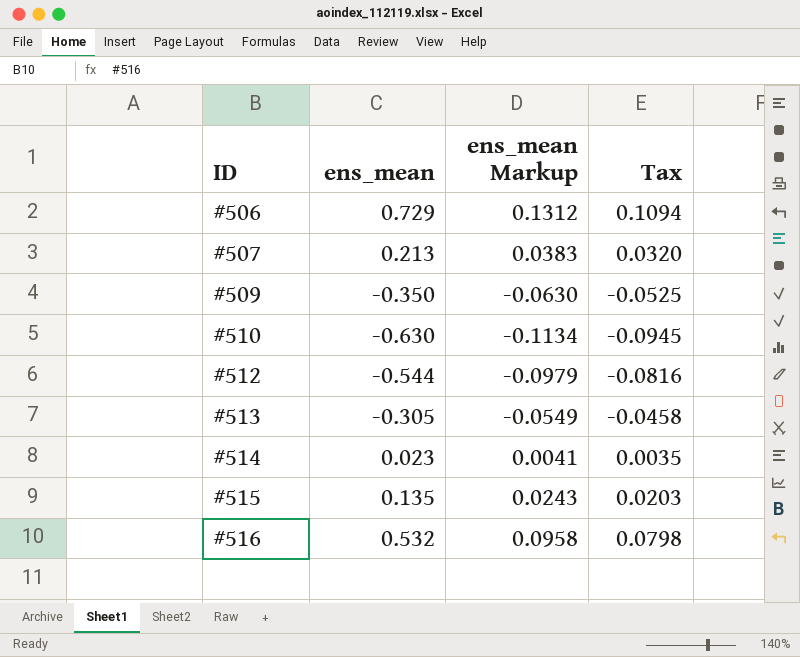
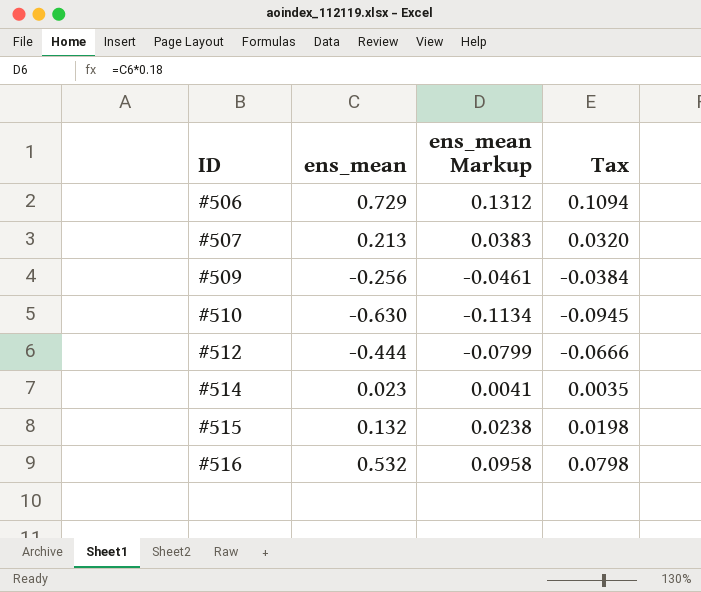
row #513: -0.305 | -0.0549 | -0.0458 -> none
#509 | ens_mean: -0.350 -> -0.256
#509 | ens_mean Markup: -0.0630 -> -0.0461
#509 | Tax: -0.0525 -> -0.0384
#512 | ens_mean: -0.544 -> -0.444
#512 | ens_mean Markup: -0.0979 -> -0.0799
#512 | Tax: -0.0816 -> -0.0666
#515 | ens_mean: 0.135 -> 0.132
#515 | ens_mean Markup: 0.0243 -> 0.0238
#515 | Tax: 0.0203 -> 0.0198

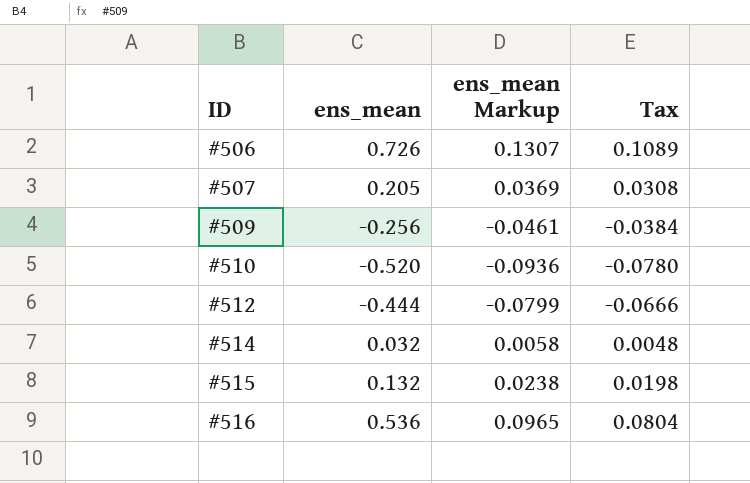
#506 | ens_mean: 0.729 -> 0.726
#506 | ens_mean Markup: 0.1312 -> 0.1307
#506 | Tax: 0.1094 -> 0.1089
#507 | ens_mean: 0.213 -> 0.205
#507 | ens_mean Markup: 0.0383 -> 0.0369
#507 | Tax: 0.0320 -> 0.0308
#510 | ens_mean: -0.630 -> -0.520
#510 | ens_mean Markup: -0.1134 -> -0.0936
#510 | Tax: -0.0945 -> -0.0780
#514 | ens_mean: 0.023 -> 0.032
#514 | ens_mean Markup: 0.0041 -> 0.0058
#514 | Tax: 0.0035 -> 0.0048
#516 | ens_mean: 0.532 -> 0.536
#516 | ens_mean Markup: 0.0958 -> 0.0965
#516 | Tax: 0.0798 -> 0.0804

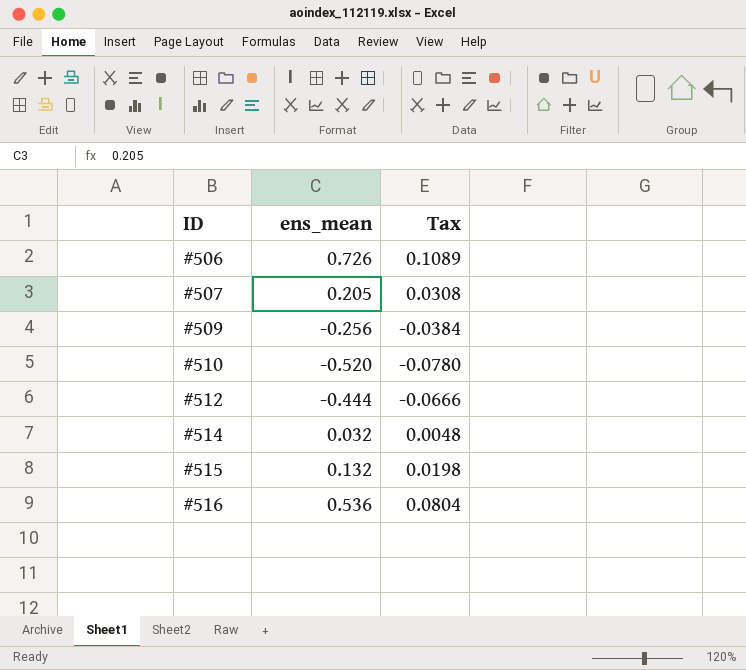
column ens_mean Markup | formula: [ens_mean] * 0.18 -> none

